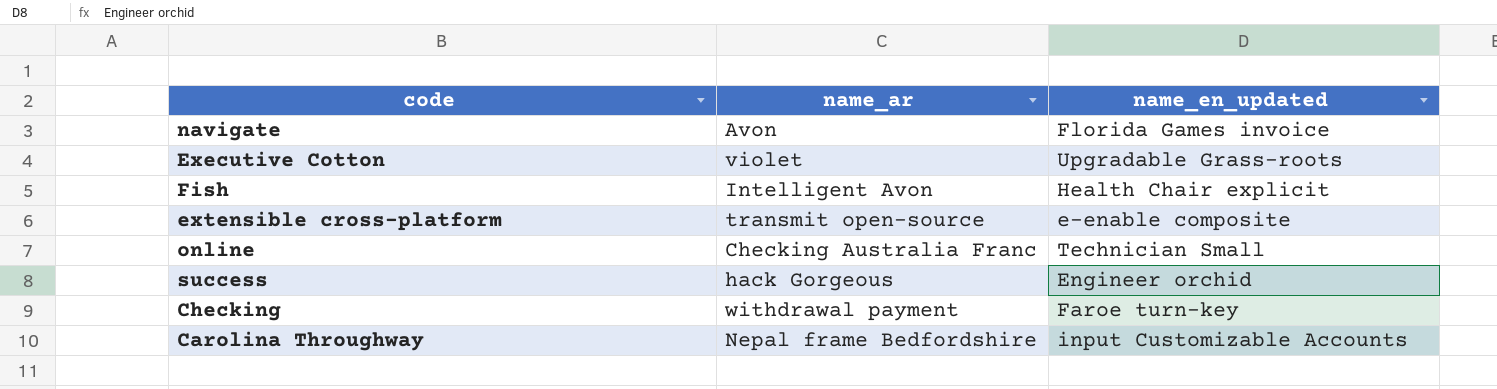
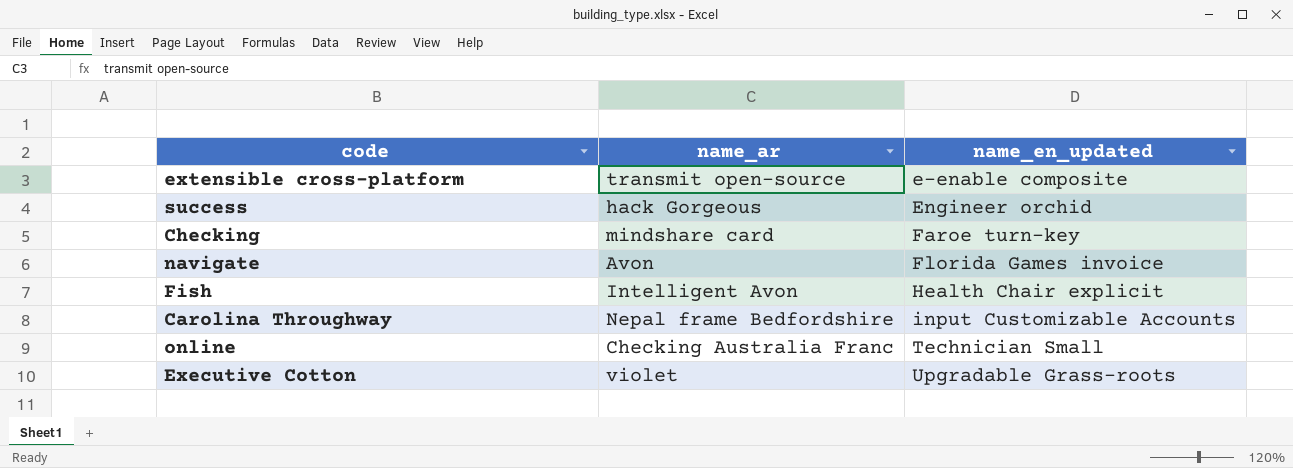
row order: none -> name_en_updated ascending
Checking | name_ar: withdrawal payment -> mindshare card

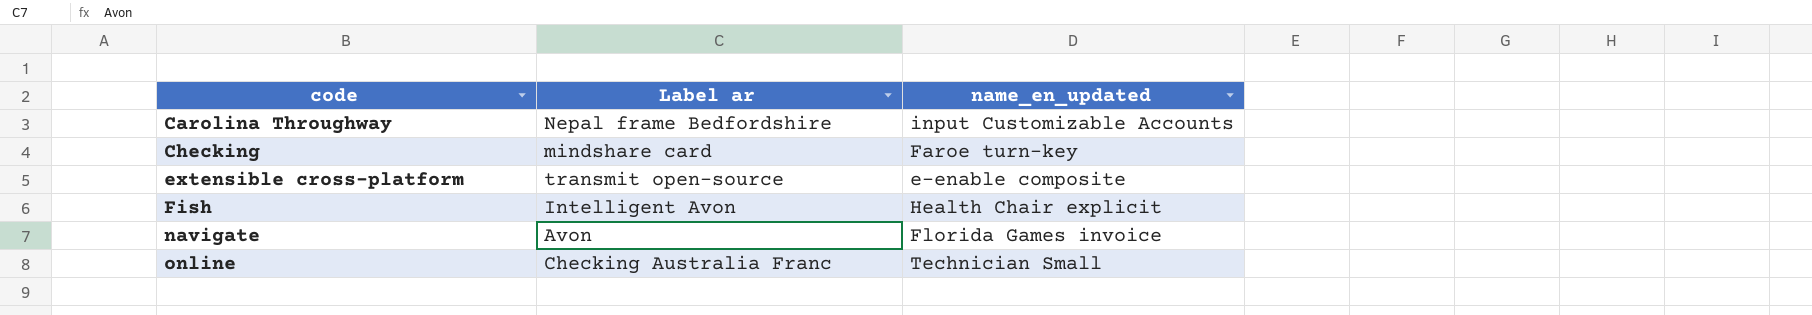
row order: name_en_updated ascending -> code ascending
column name: name_ar -> Label ar
row success: hack Gorgeous | Engineer orchid -> none
row Executive Cotton: violet | Upgradable Grass-roots -> none

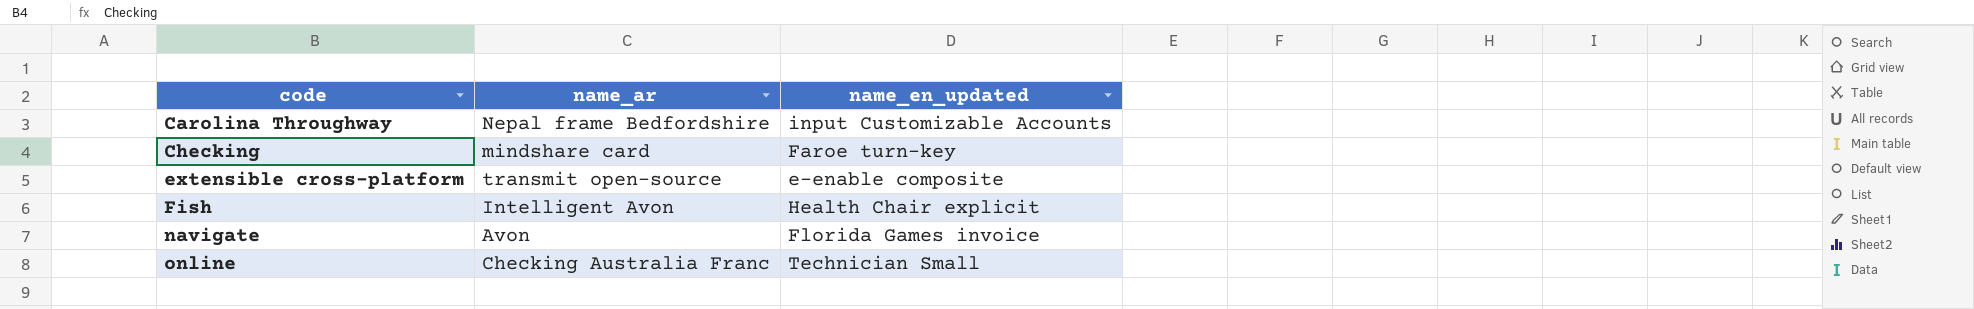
column name: Label ar -> name_ar

